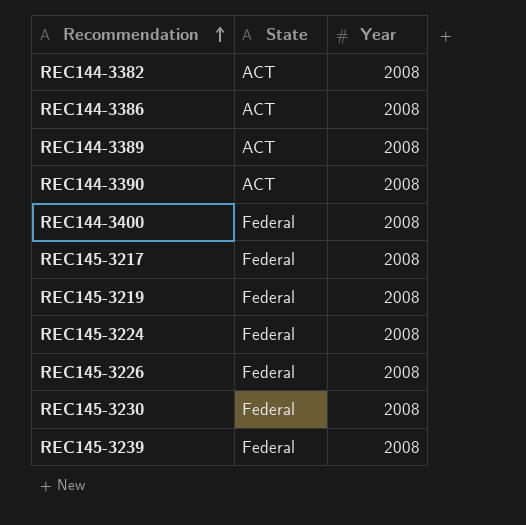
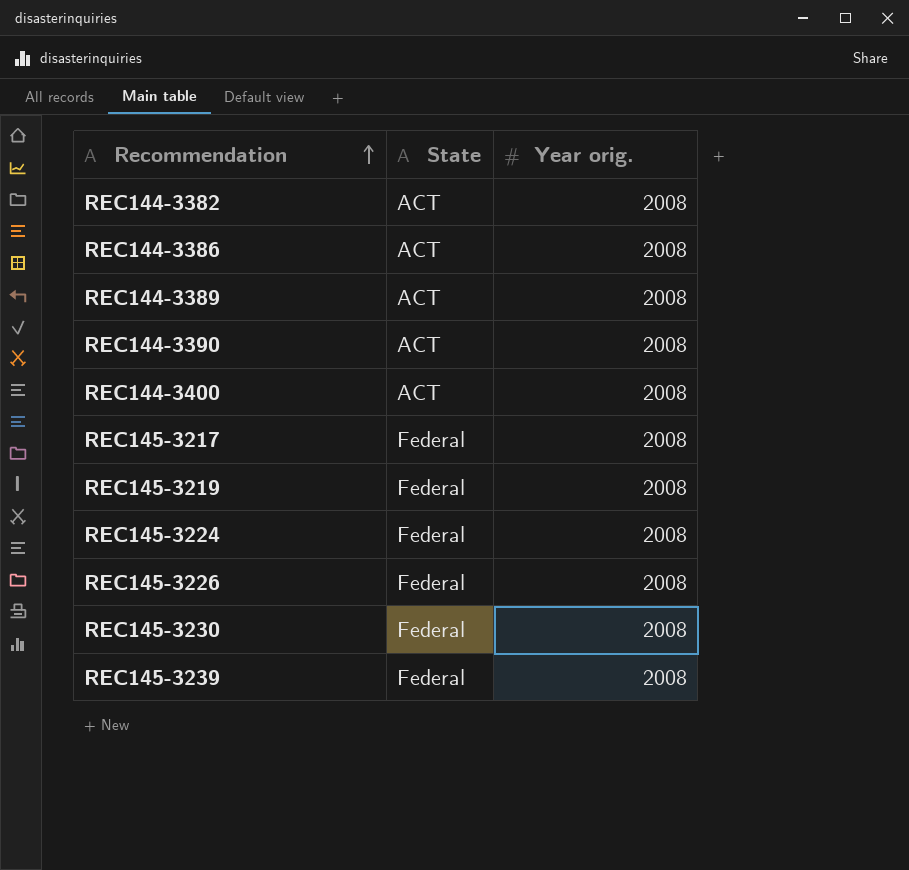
column name: Year -> Year orig.
REC144-3400 | State: Federal -> ACT

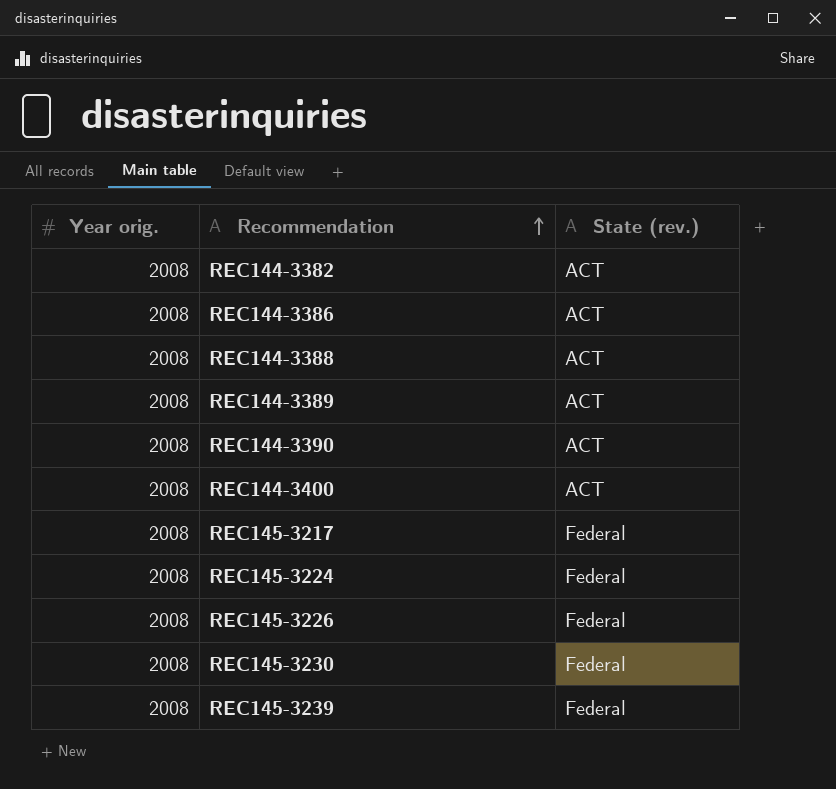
column Year orig. | position: 3 -> 1
column name: State -> State (rev.)
row REC145-3219: Federal | 2008 -> none
row REC144-3388: none -> 2008 | ACT

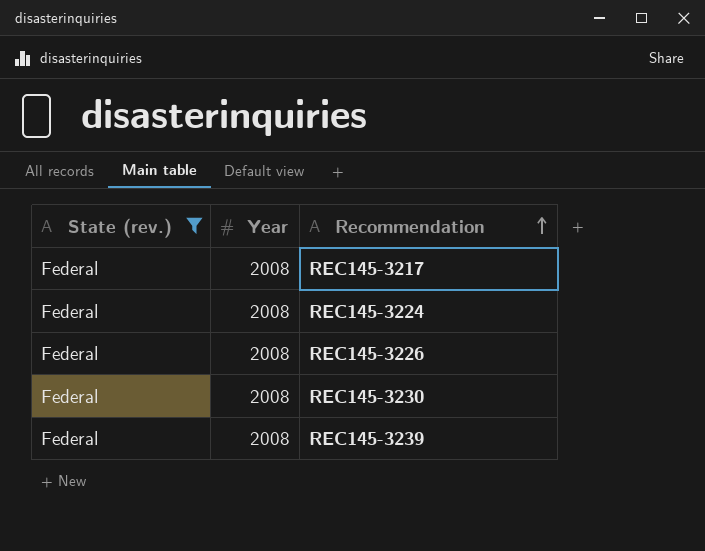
filter: none -> State (rev.) = Federal
column State (rev.) | position: 3 -> 1
column name: Year orig. -> Year

